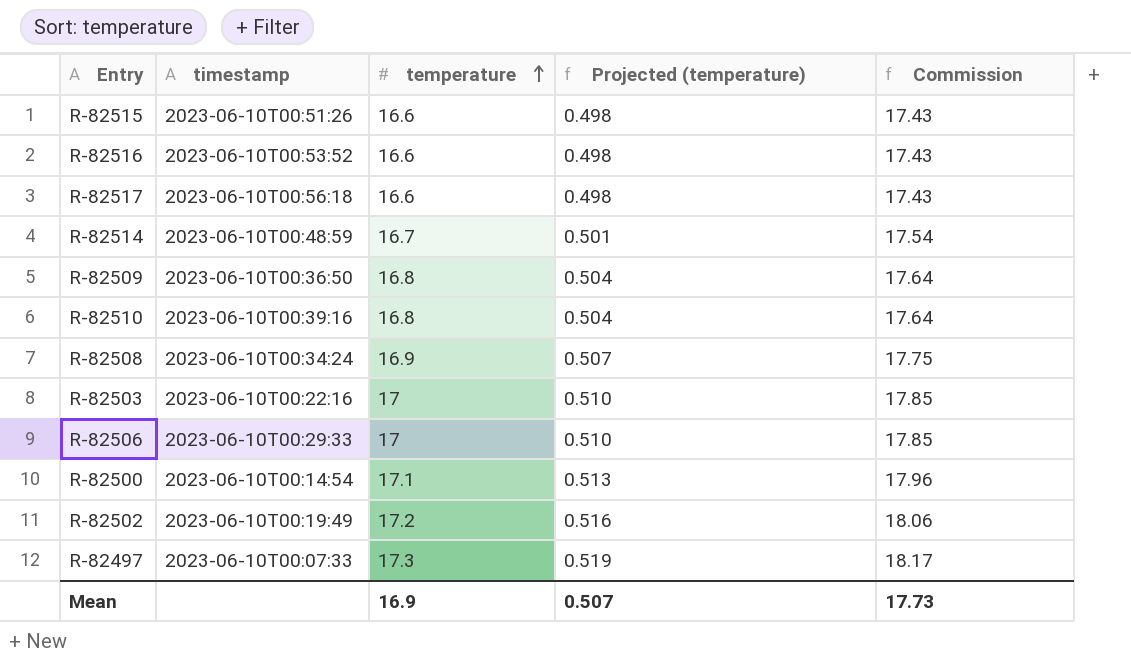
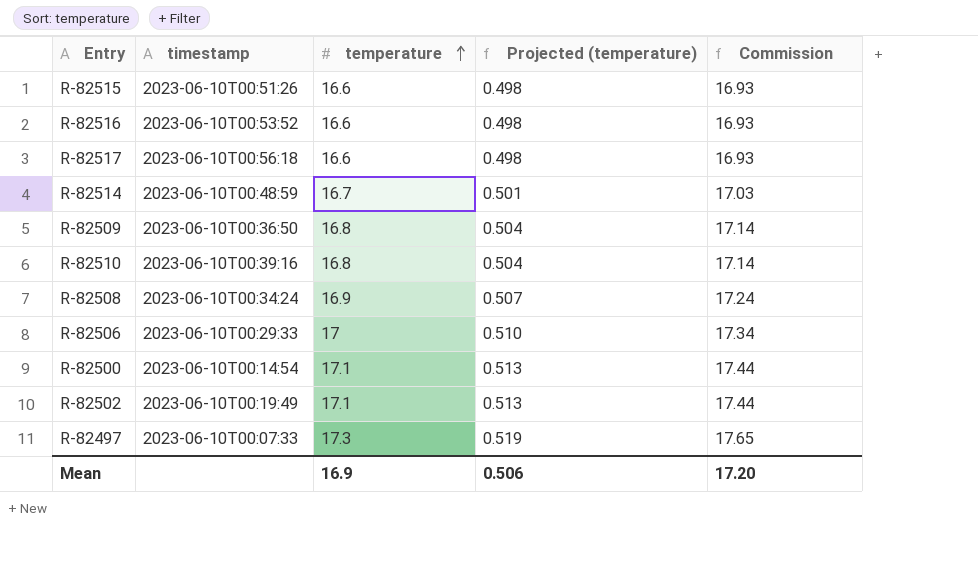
column Commission | formula: [temperature] * 1.05 -> [temperature] * 1.02
row R-82503: 2023-06-10T00:22:16 | 17 | 0.510 | 17.85 -> none
R-82502 | temperature: 17.2 -> 17.1
R-82502 | Projected (temperature): 0.516 -> 0.513
Mean | Projected (temperature): 0.507 -> 0.506
Mean | Commission: 17.73 -> 17.20

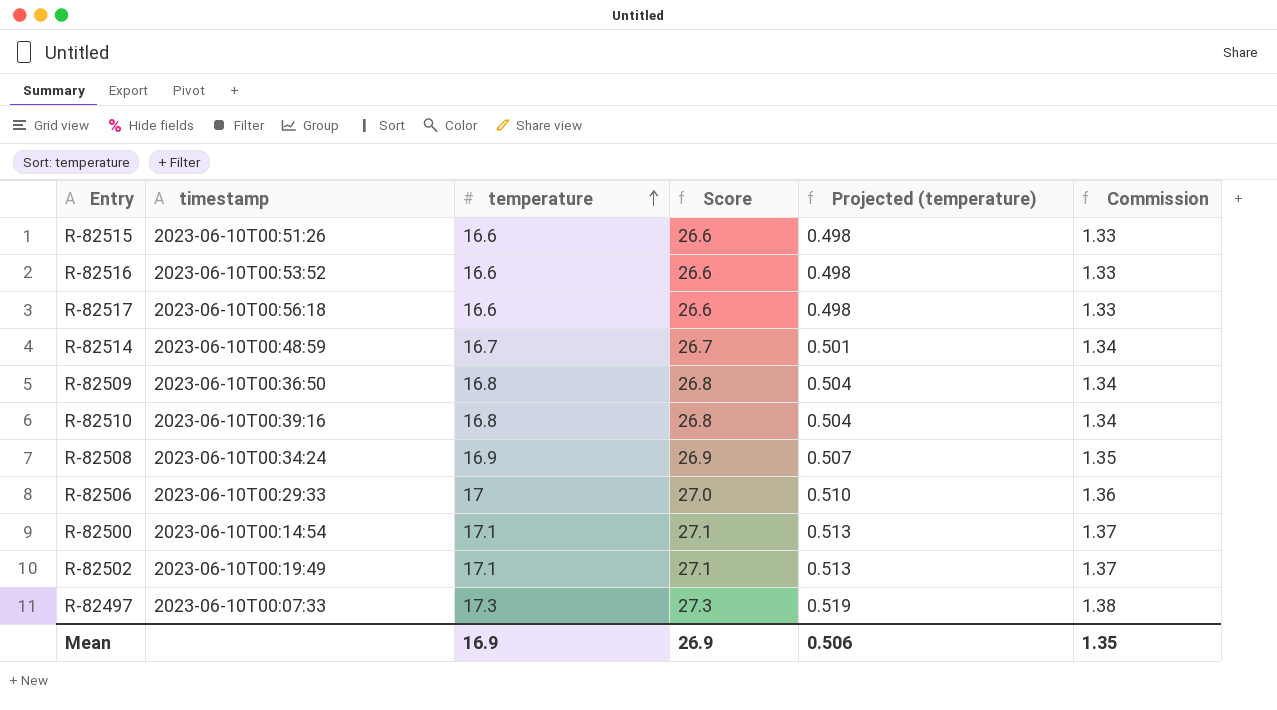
column Score | formula: none -> [temperature] + 10
column Commission | formula: [temperature] * 1.02 -> [temperature] * 0.08
Mean | Commission: 17.20 -> 1.35

